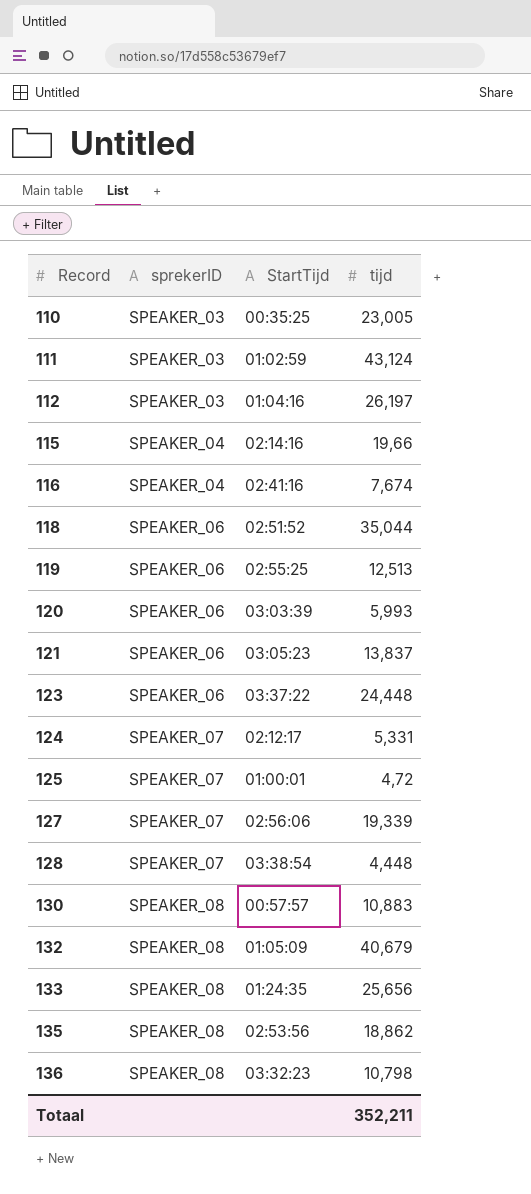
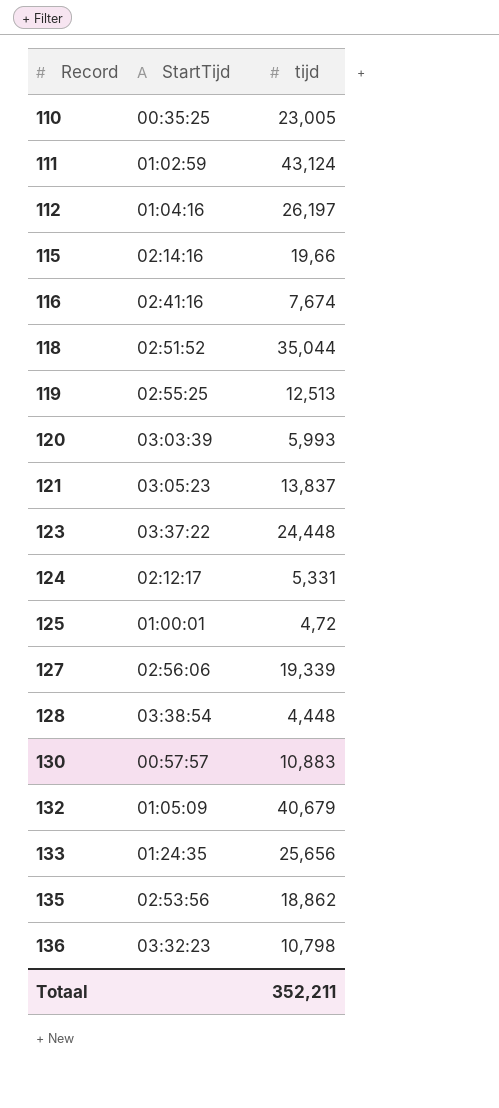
column sprekerID | position: 2 -> none

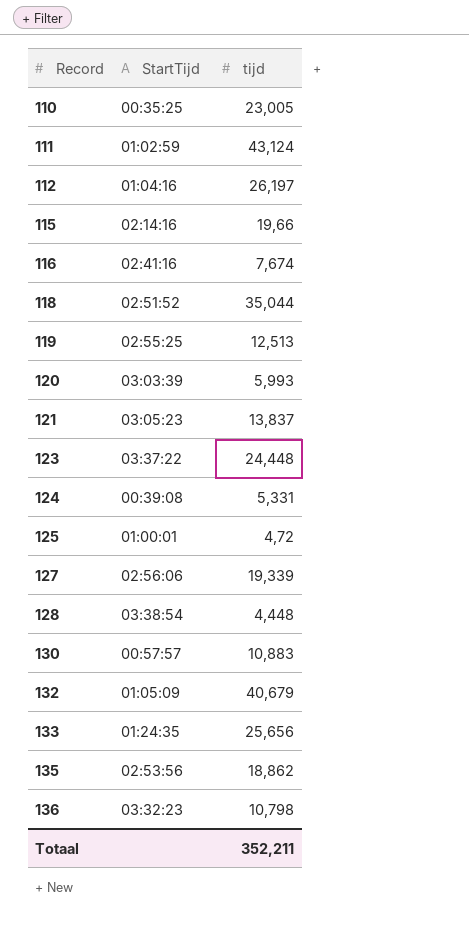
124 | StartTijd: 02:12:17 -> 00:39:08

